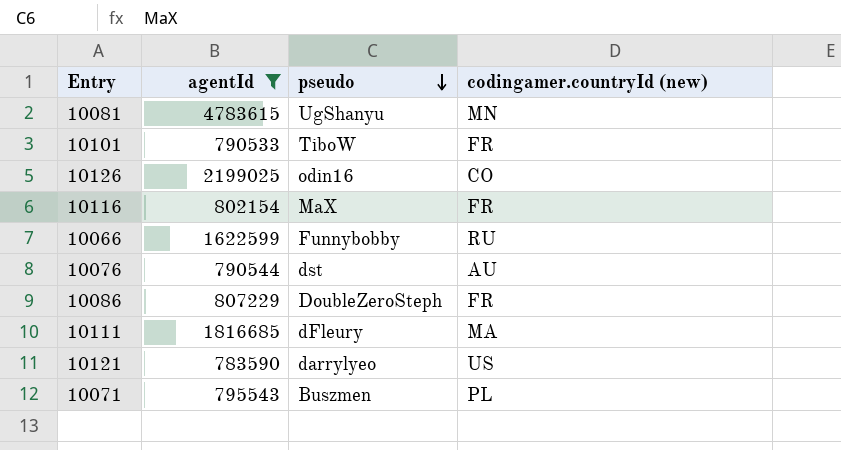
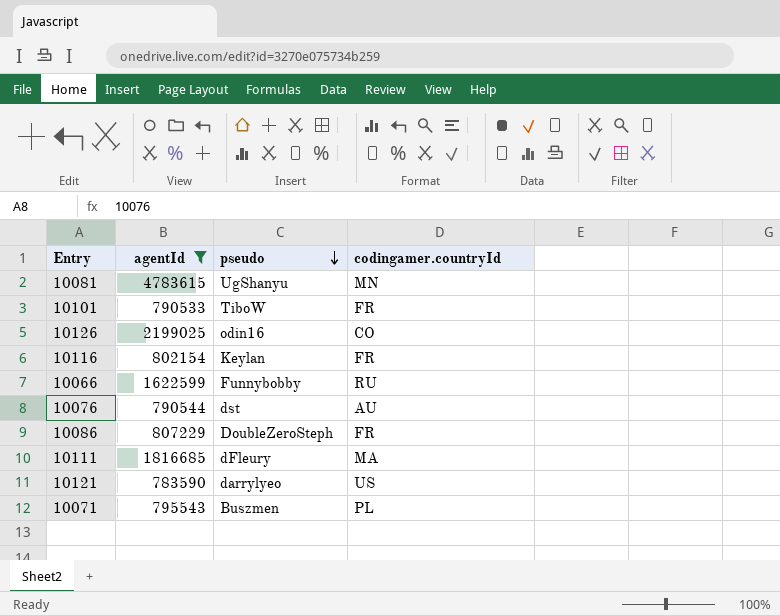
column name: codingamer.countryId (new) -> codingamer.countryId
10116 | pseudo: MaX -> Keylan

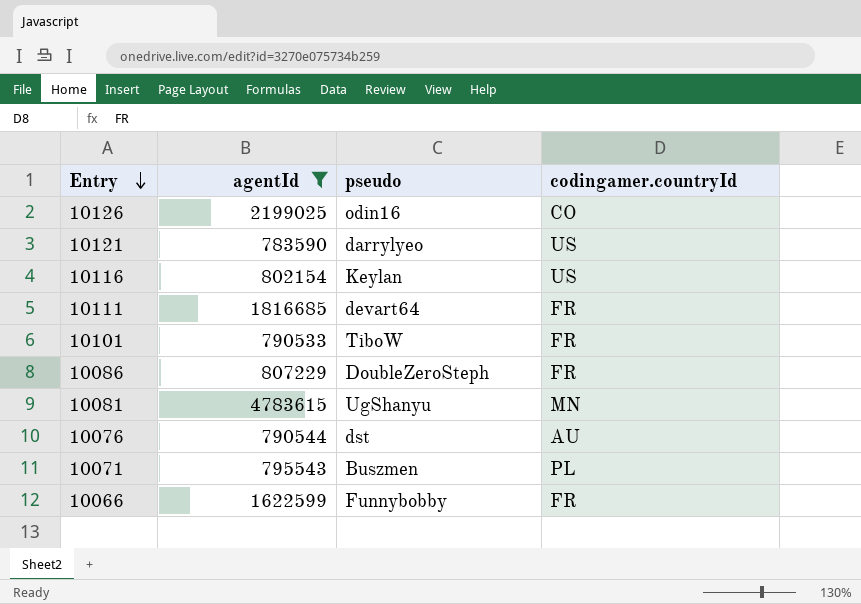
row order: pseudo descending -> Entry descending
10116 | codingamer.countryId: FR -> US
10111 | pseudo: dFleury -> devart64
10111 | codingamer.countryId: MA -> FR
10066 | codingamer.countryId: RU -> FR

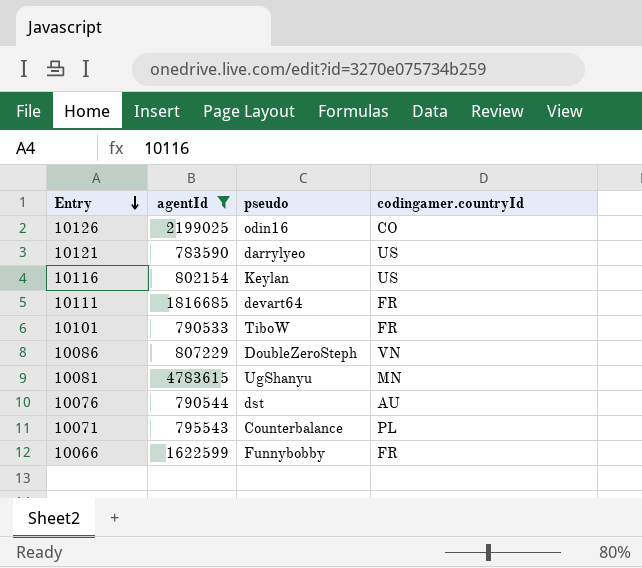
10086 | codingamer.countryId: FR -> VN
10071 | pseudo: Buszmen -> Counterbalance

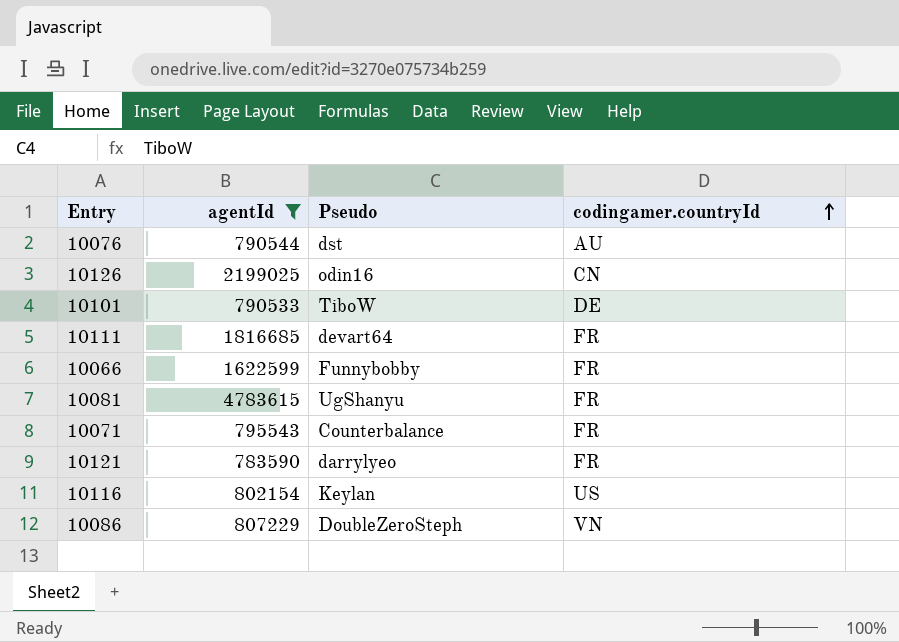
row order: Entry descending -> codingamer.countryId ascending
column name: pseudo -> Pseudo
10126 | codingamer.countryId: CO -> CN
10101 | codingamer.countryId: FR -> DE
10081 | codingamer.countryId: MN -> FR
10071 | codingamer.countryId: PL -> FR
10121 | codingamer.countryId: US -> FR

